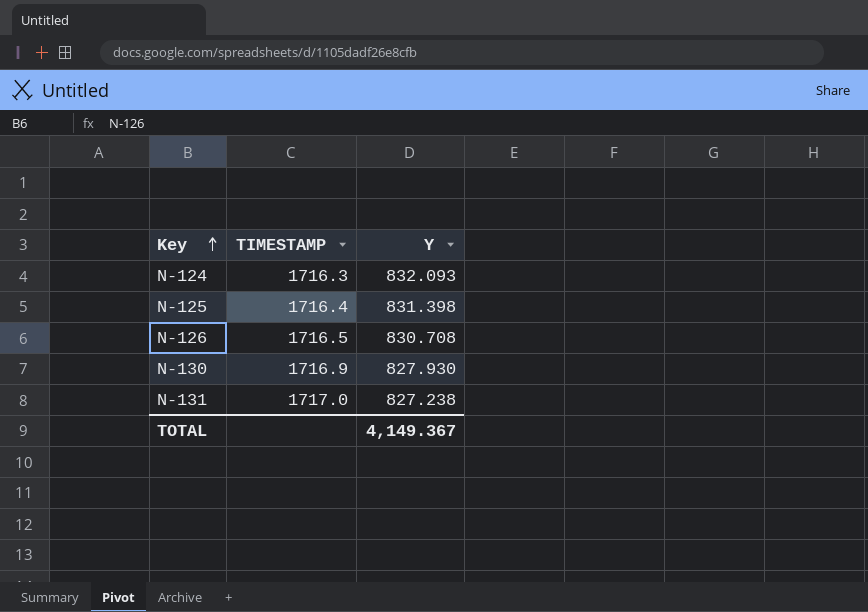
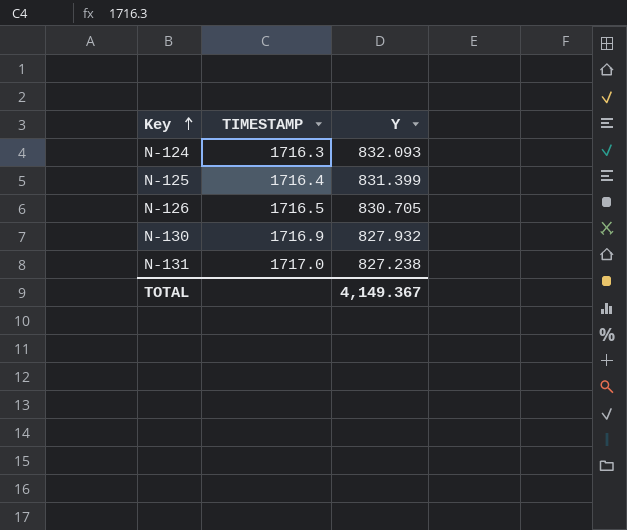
N-125 | Y: 831.398 -> 831.399
N-126 | Y: 830.708 -> 830.705
N-130 | Y: 827.930 -> 827.932

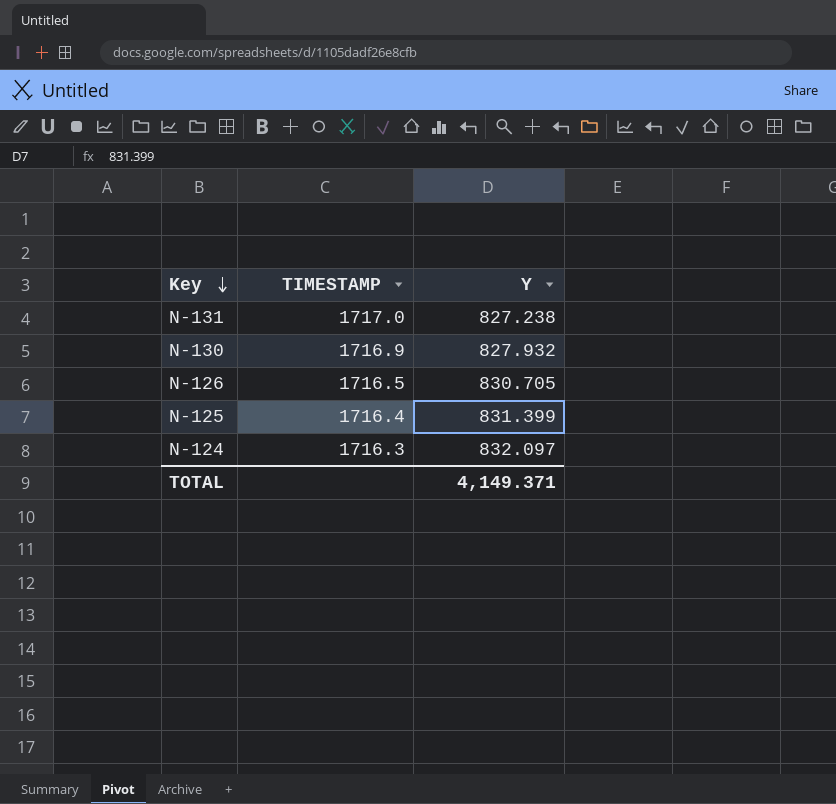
row order: Key ascending -> Key descending
N-124 | Y: 832.093 -> 832.097
TOTAL | Y: 4,149.367 -> 4,149.371

